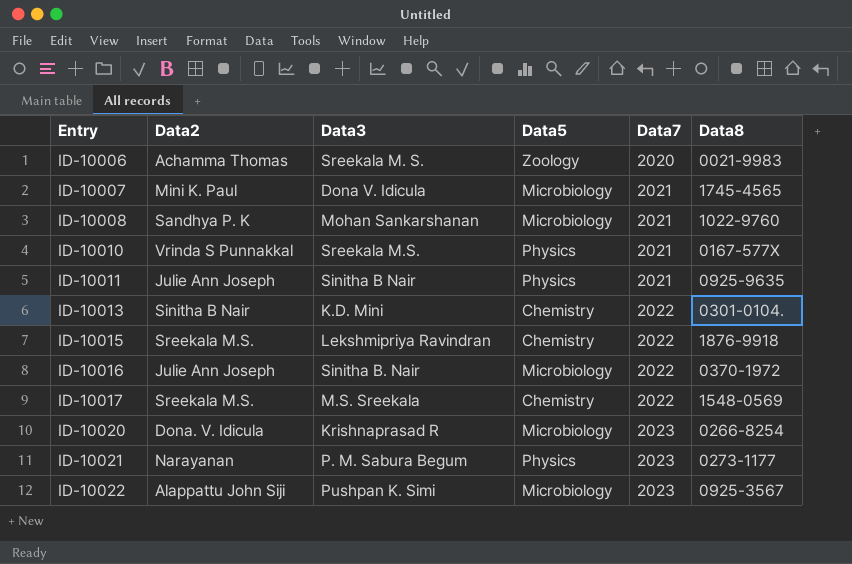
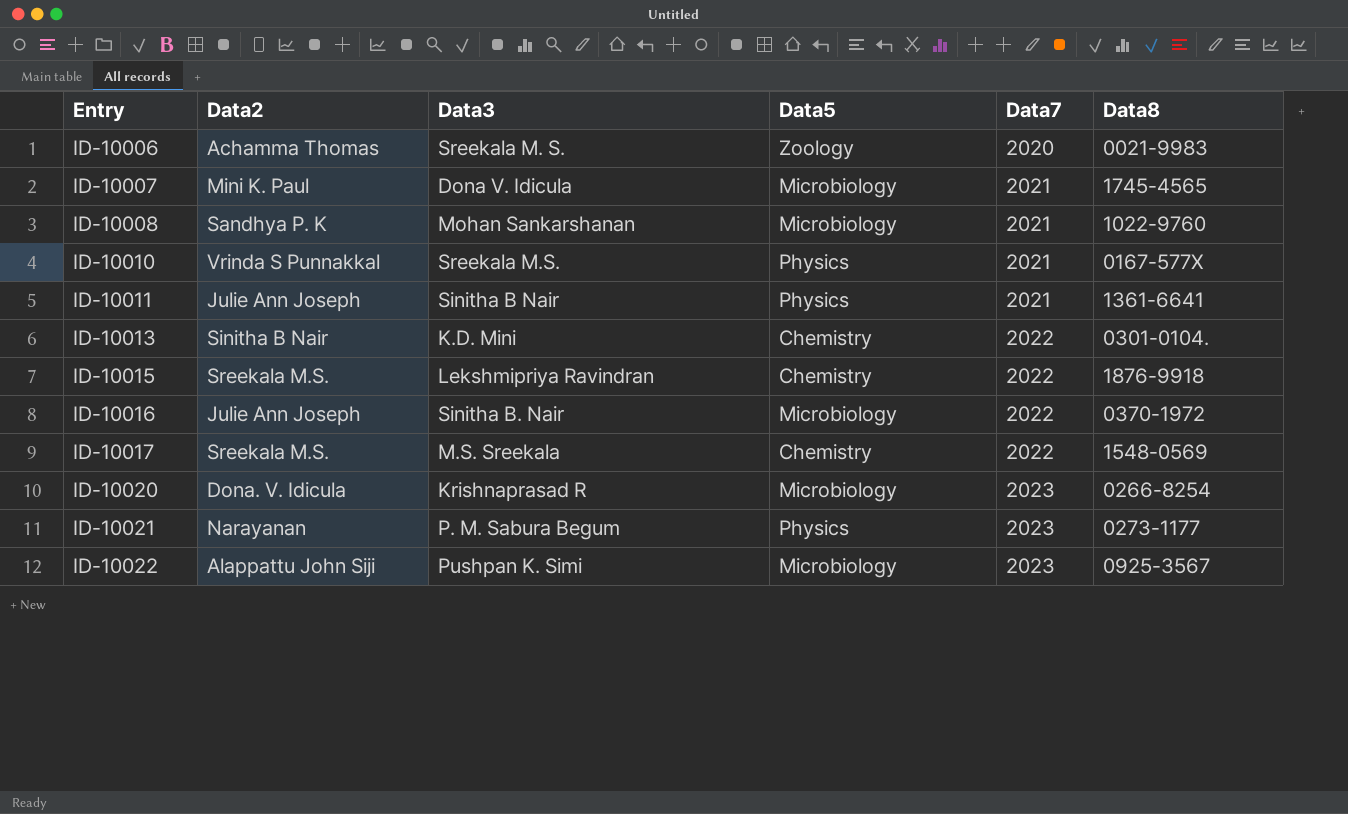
ID-10011 | Data8: 0925-9635 -> 1361-6641

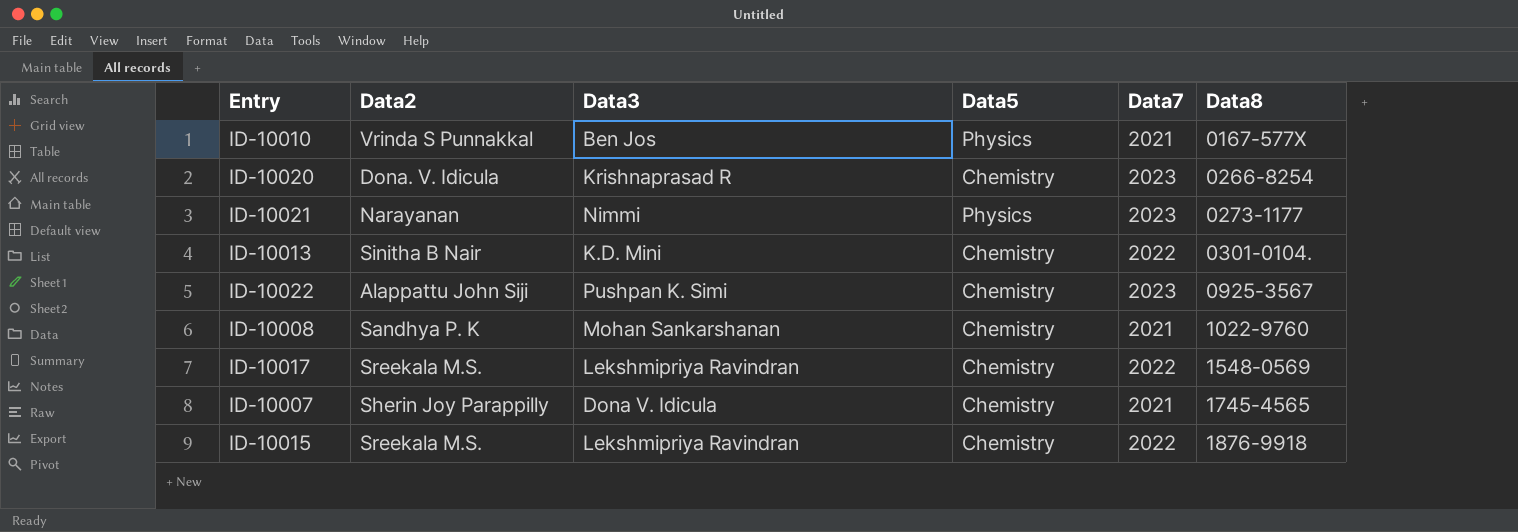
row order: Entry ascending -> Data8 ascending
row ID-10006: Achamma Thomas | Sreekala M. S. | Zoology | 2020 | 0021-9983 -> none
row ID-10011: Julie Ann Joseph | Sinitha B Nair | Physics | 2021 | 1361-6641 -> none
row ID-10016: Julie Ann Joseph | Sinitha B. Nair | Microbiology | 2022 | 0370-1972 -> none
ID-10010 | Data3: Sreekala M.S. -> Ben Jos
ID-10020 | Data5: Microbiology -> Chemistry
ID-10021 | Data3: P. M. Sabura Begum -> Nimmi
ID-10022 | Data5: Microbiology -> Chemistry
ID-10008 | Data5: Microbiology -> Chemistry
ID-10017 | Data3: M.S. Sreekala -> Lekshmipriya Ravindran
ID-10007 | Data2: Mini K. Paul -> Sherin Joy Parappilly
ID-10007 | Data5: Microbiology -> Chemistry

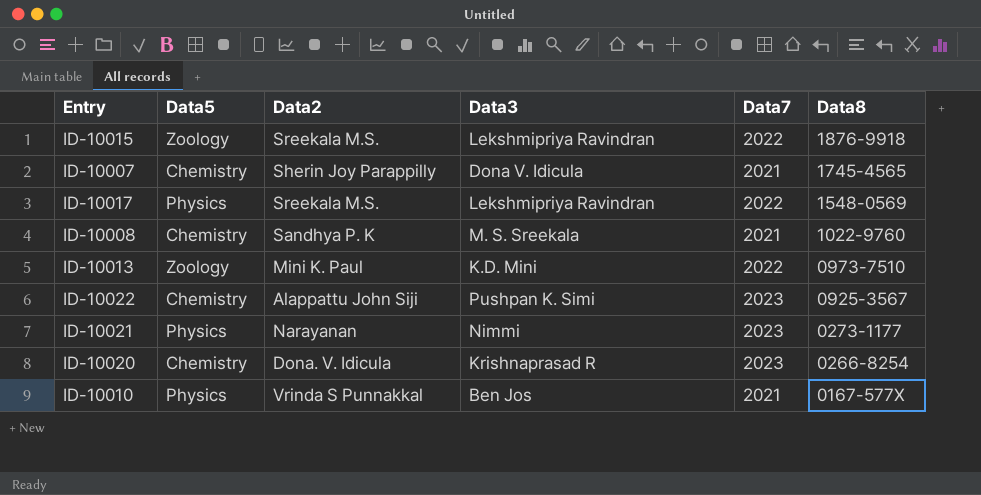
row order: Data8 ascending -> Data8 descending
column Data5 | position: 4 -> 2
ID-10015 | Data5: Chemistry -> Zoology
ID-10017 | Data5: Chemistry -> Physics
ID-10008 | Data3: Mohan Sankarshanan -> M. S. Sreekala
ID-10013 | Data5: Chemistry -> Zoology
ID-10013 | Data2: Sinitha B Nair -> Mini K. Paul
ID-10013 | Data8: 0301-0104. -> 0973-7510

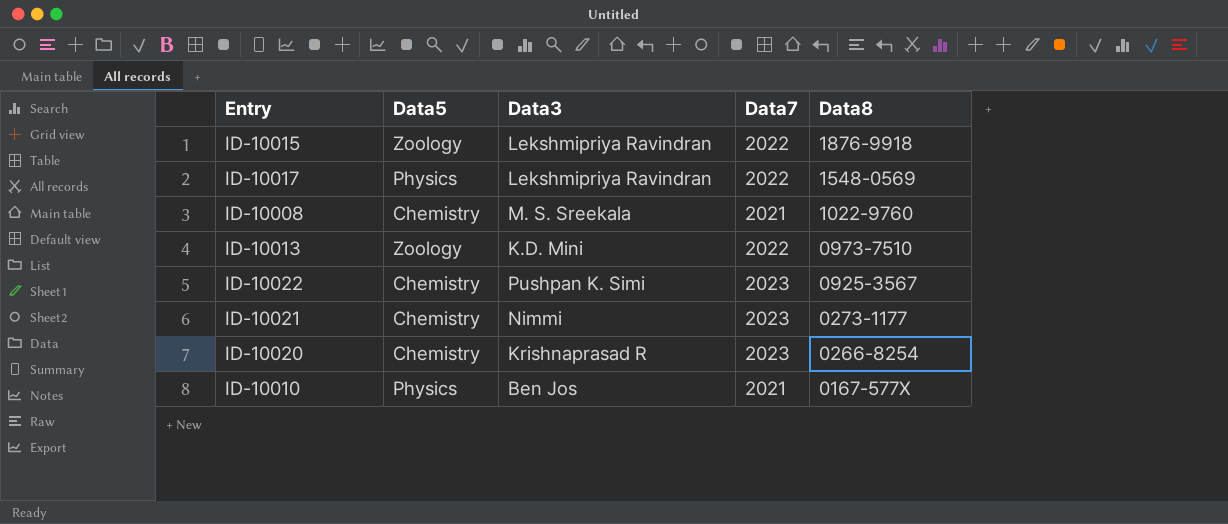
column Data2 | position: 3 -> none
row ID-10007: Chemistry | Sherin Joy Parappilly | Dona V. Idicula | 2021 | 1745-4565 -> none
ID-10021 | Data5: Physics -> Chemistry

